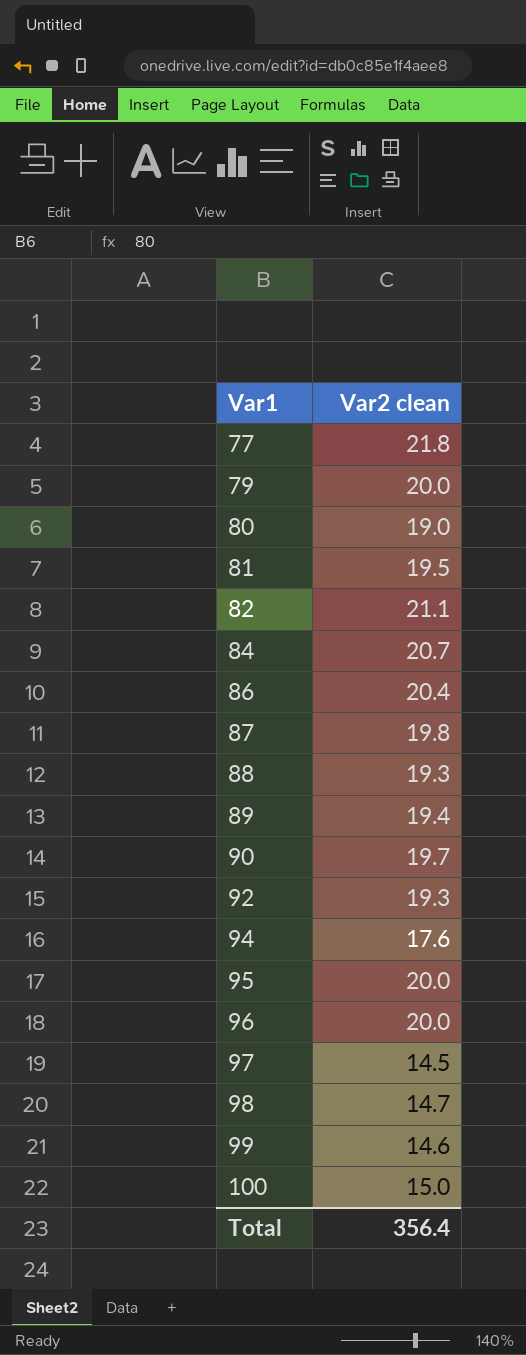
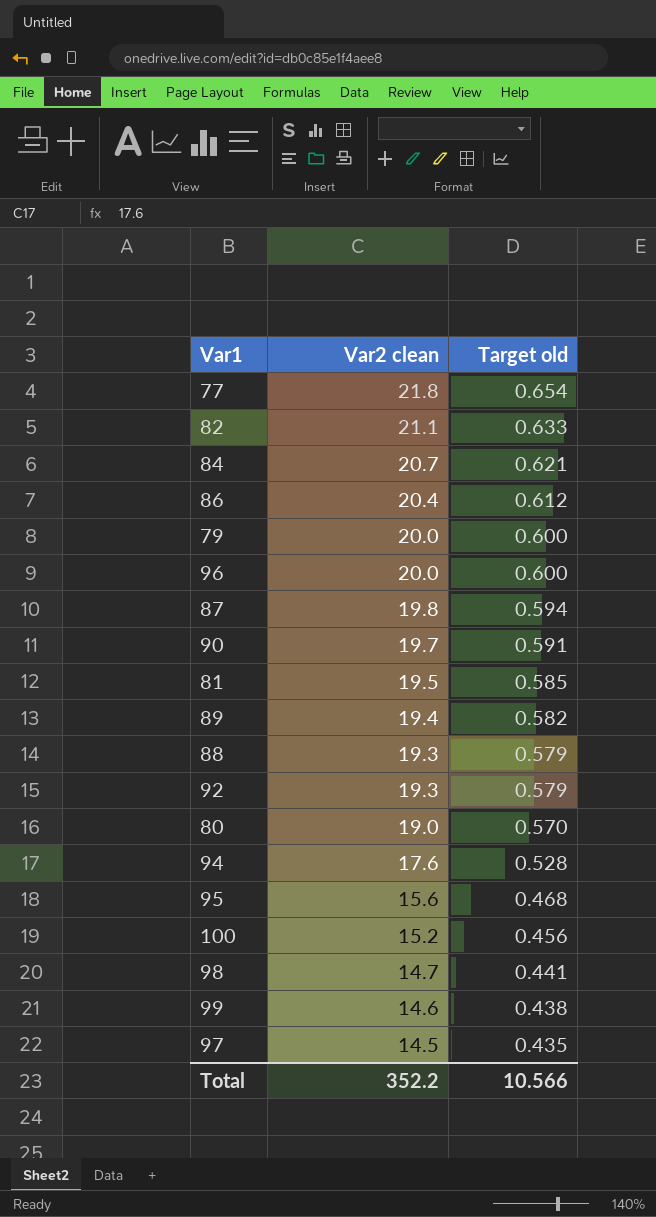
row order: Var1 ascending -> Var2 clean descending
column Target old | formula: none -> [Var2 clean] * 0.03
95 | Var2 clean: 20.0 -> 15.6
100 | Var2 clean: 15.0 -> 15.2
Total | Var2 clean: 356.4 -> 352.2

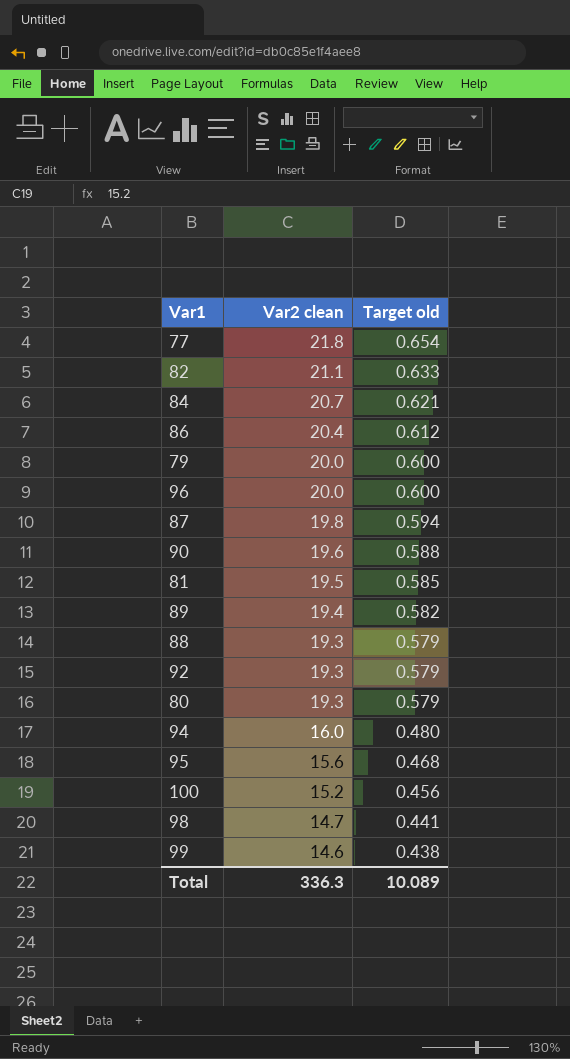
row 97: 14.5 | 0.435 -> none
90 | Var2 clean: 19.7 -> 19.6
90 | Target old: 0.591 -> 0.588
80 | Var2 clean: 19.0 -> 19.3
80 | Target old: 0.570 -> 0.579
94 | Var2 clean: 17.6 -> 16.0
94 | Target old: 0.528 -> 0.480
Total | Var2 clean: 352.2 -> 336.3
Total | Target old: 10.566 -> 10.089

